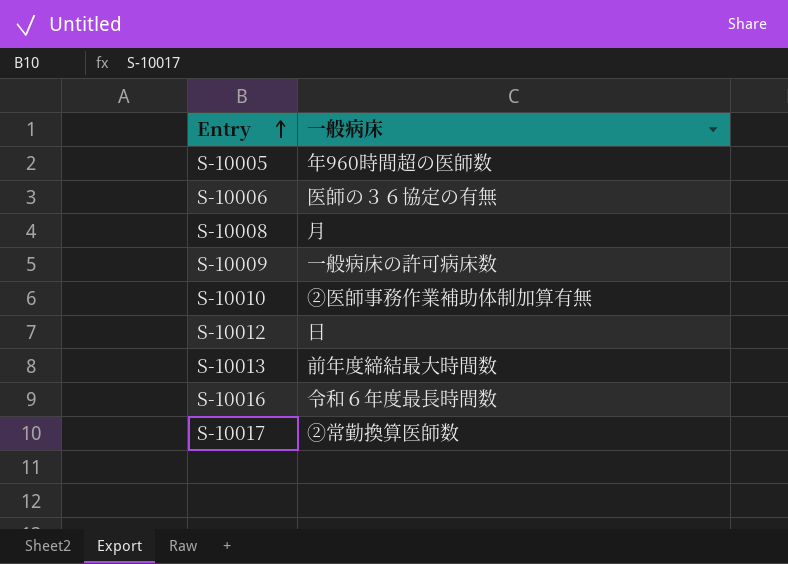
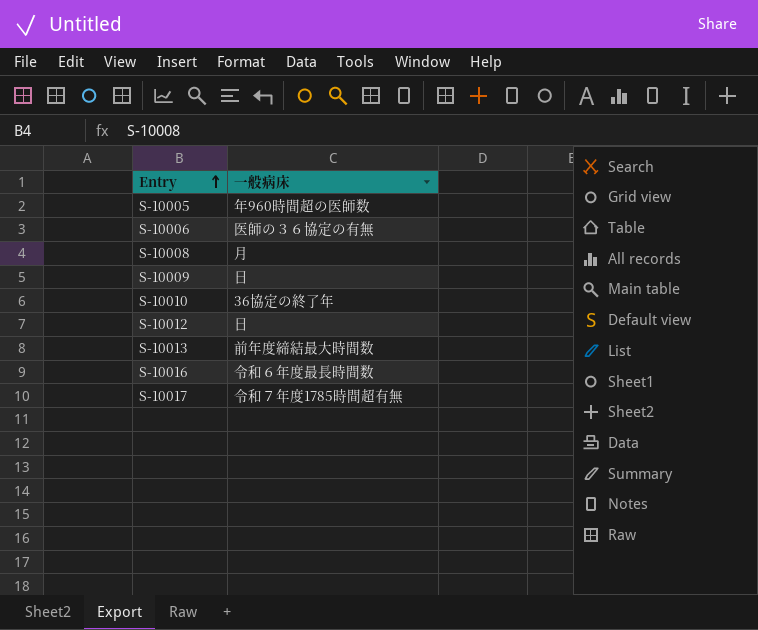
S-10009 | 一般病床: 一般病床の許可病床数 -> 日
S-10010 | 一般病床: ②医師事務作業補助体制加算有無 -> 36協定の終了年
S-10017 | 一般病床: ②常勤換算医師数 -> 令和７年度1785時間超有無

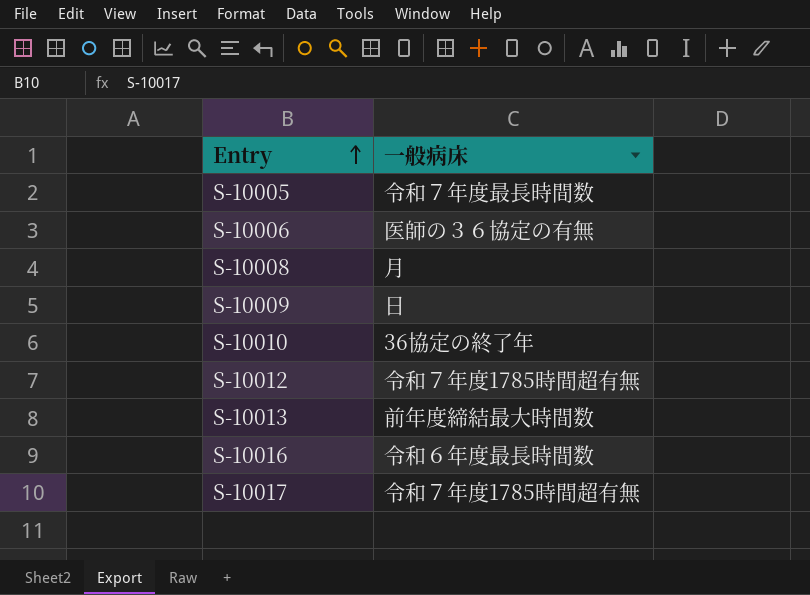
S-10005 | 一般病床: 年960時間超の医師数 -> 令和７年度最長時間数
S-10012 | 一般病床: 日 -> 令和７年度1785時間超有無

